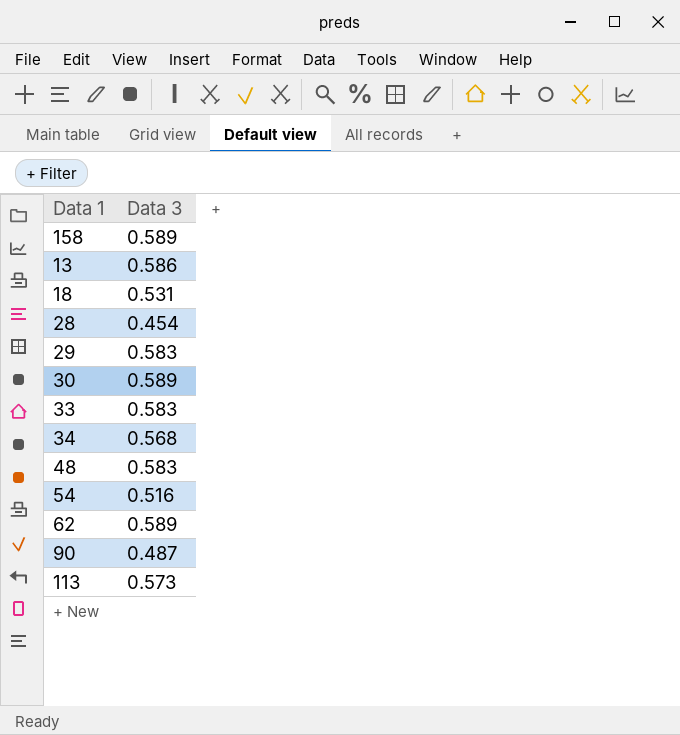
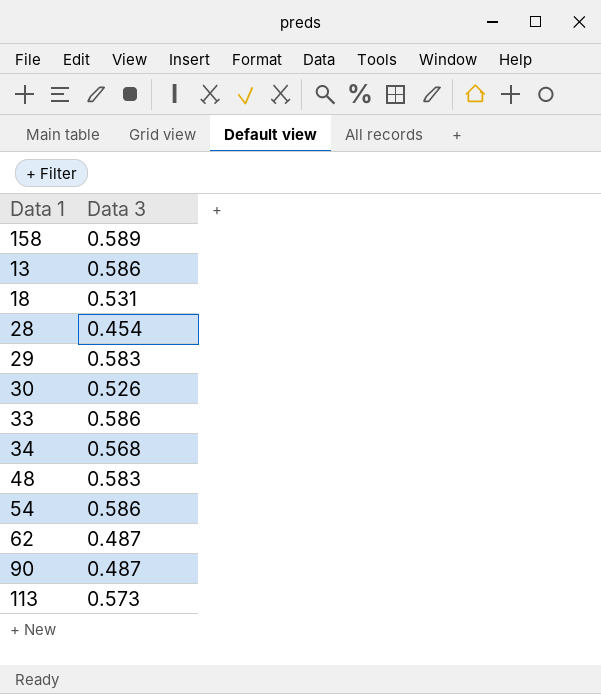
30 | Data 3: 0.589 -> 0.526
33 | Data 3: 0.583 -> 0.586
54 | Data 3: 0.516 -> 0.586
62 | Data 3: 0.589 -> 0.487

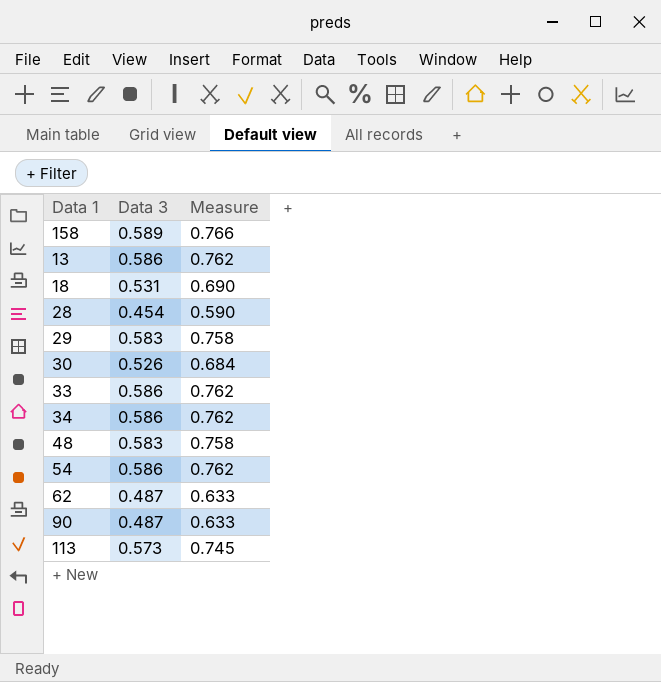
column Measure | formula: none -> [Data 3] * 1.3
34 | Data 3: 0.568 -> 0.586

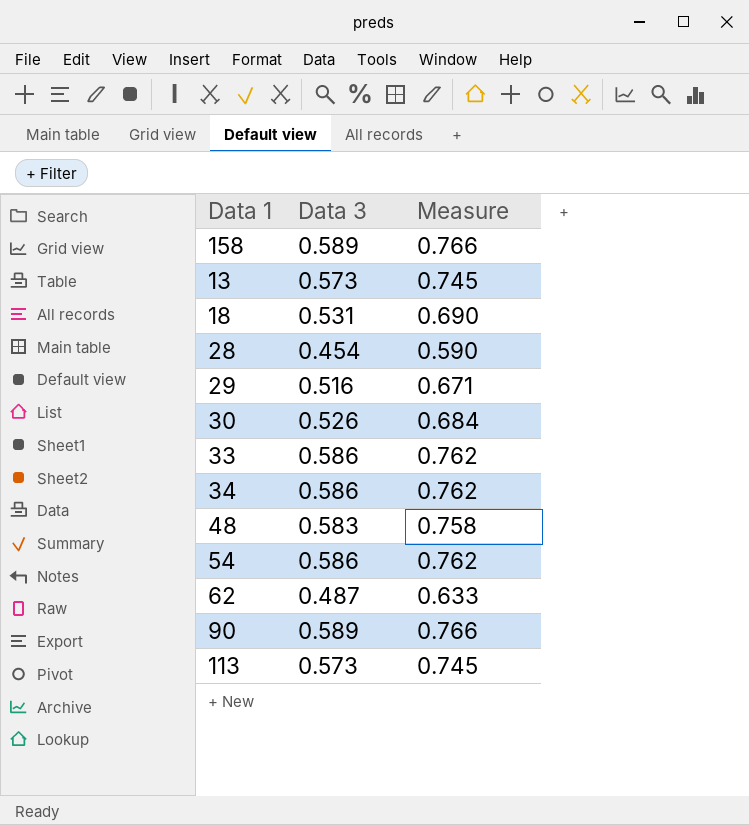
13 | Data 3: 0.586 -> 0.573
13 | Measure: 0.762 -> 0.745
29 | Data 3: 0.583 -> 0.516
29 | Measure: 0.758 -> 0.671
90 | Data 3: 0.487 -> 0.589
90 | Measure: 0.633 -> 0.766

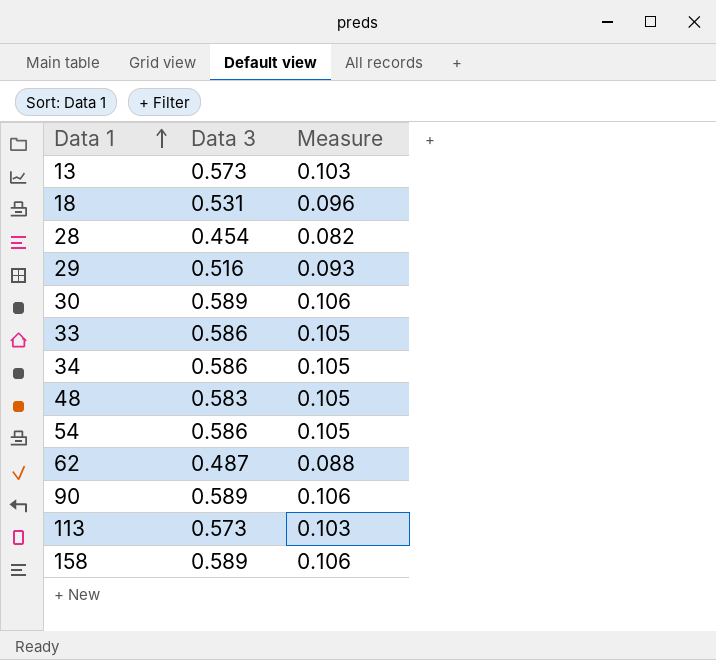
row order: none -> Data 1 ascending
column Measure | formula: [Data 3] * 1.3 -> [Data 3] * 0.18
30 | Data 3: 0.526 -> 0.589

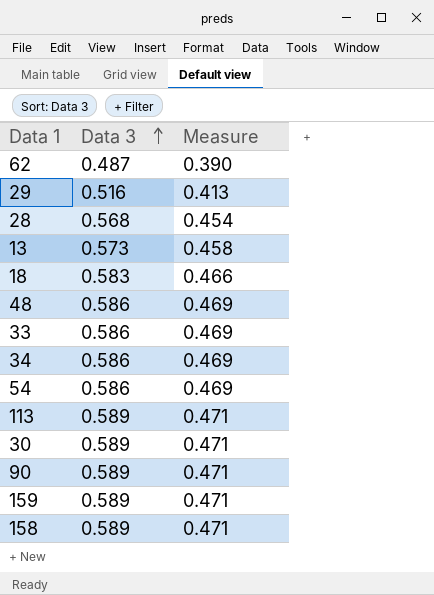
row order: Data 1 ascending -> Data 3 ascending
column Measure | formula: [Data 3] * 0.18 -> [Data 3] * 0.8
28 | Data 3: 0.454 -> 0.568
18 | Data 3: 0.531 -> 0.583
48 | Data 3: 0.583 -> 0.586
113 | Data 3: 0.573 -> 0.589
row 159: none -> 0.589 | 0.471

